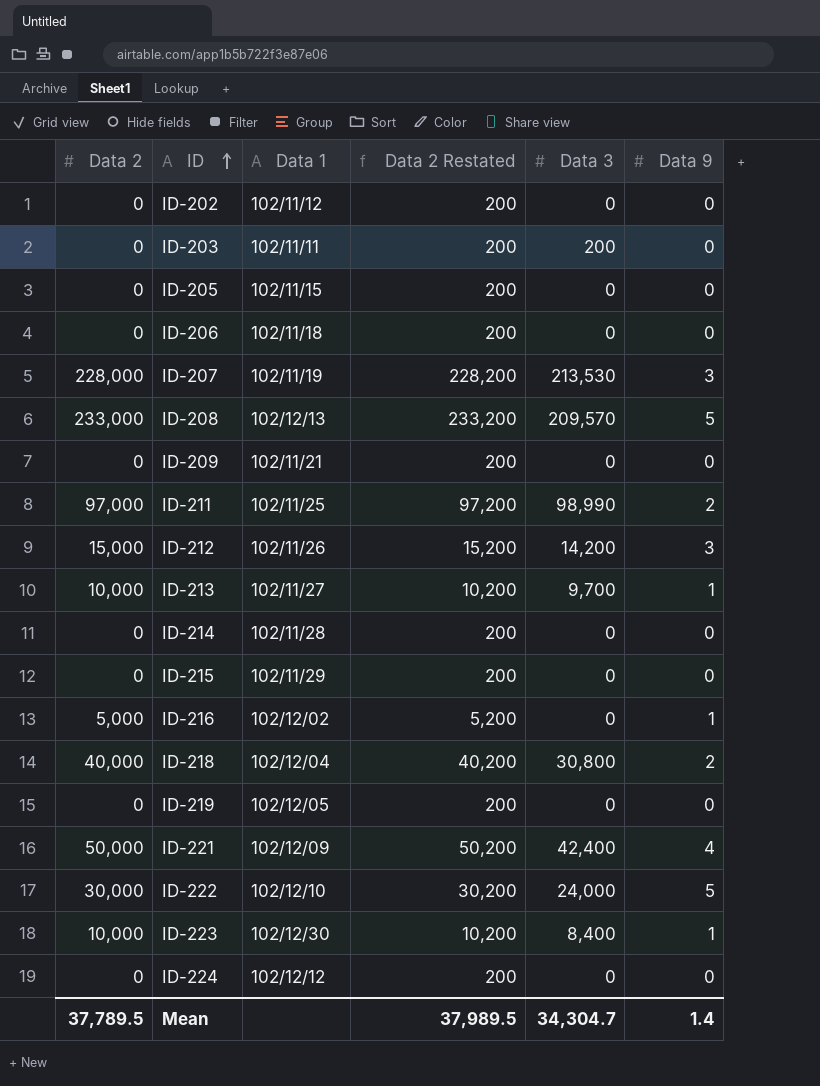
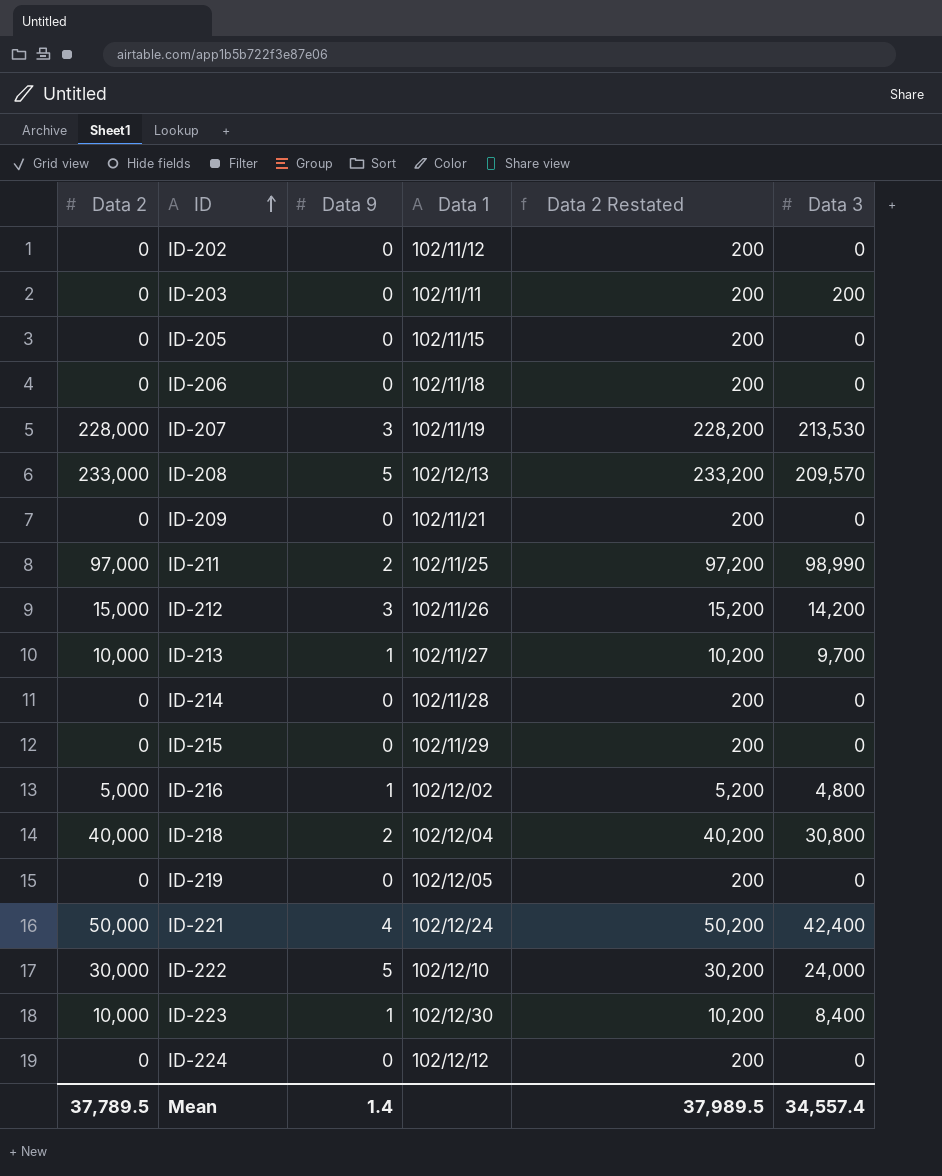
column Data 9 | position: 6 -> 3
ID-216 | Data 3: 0 -> 4,800
ID-221 | Data 1: 102/12/09 -> 102/12/24
Mean | Data 3: 34,304.7 -> 34,557.4

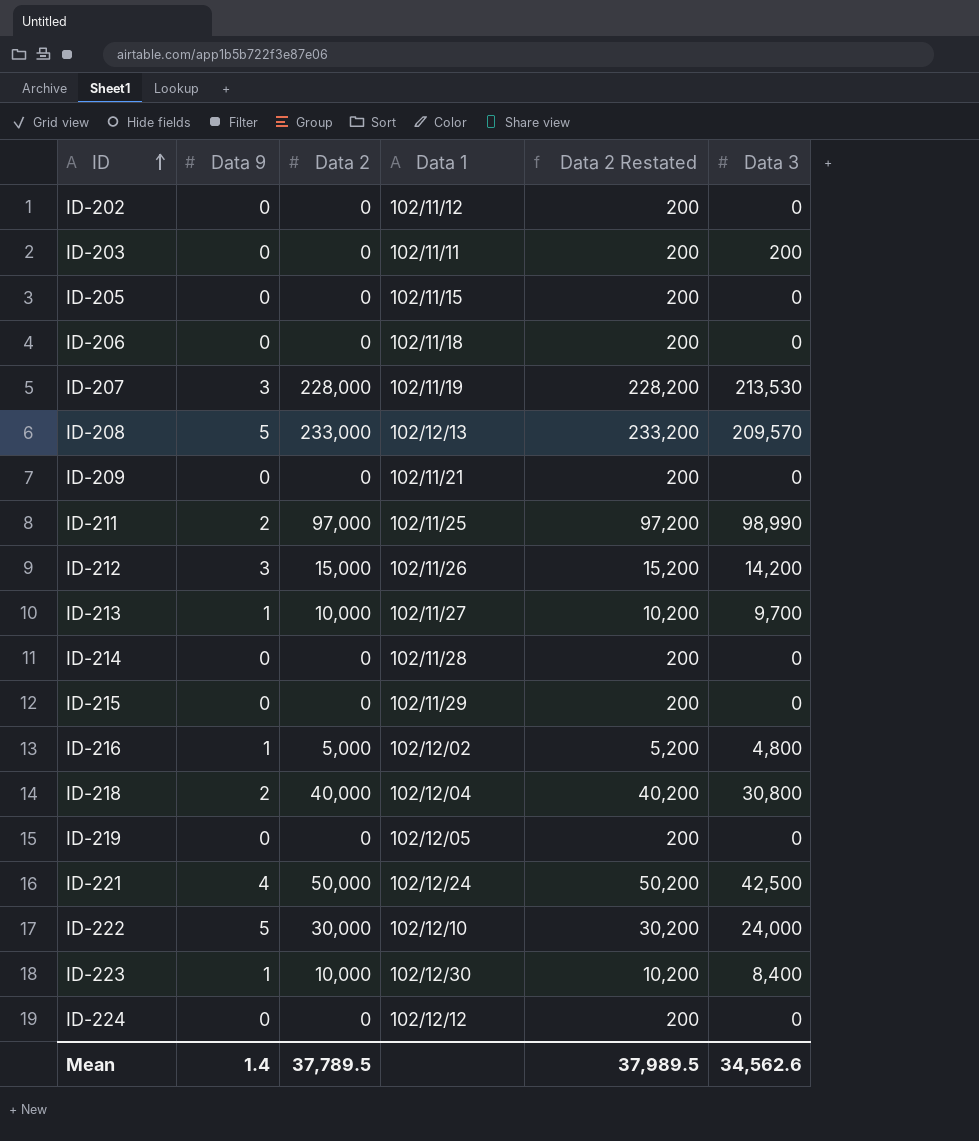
column Data 2 | position: 1 -> 3
ID-221 | Data 3: 42,400 -> 42,500
Mean | Data 3: 34,557.4 -> 34,562.6

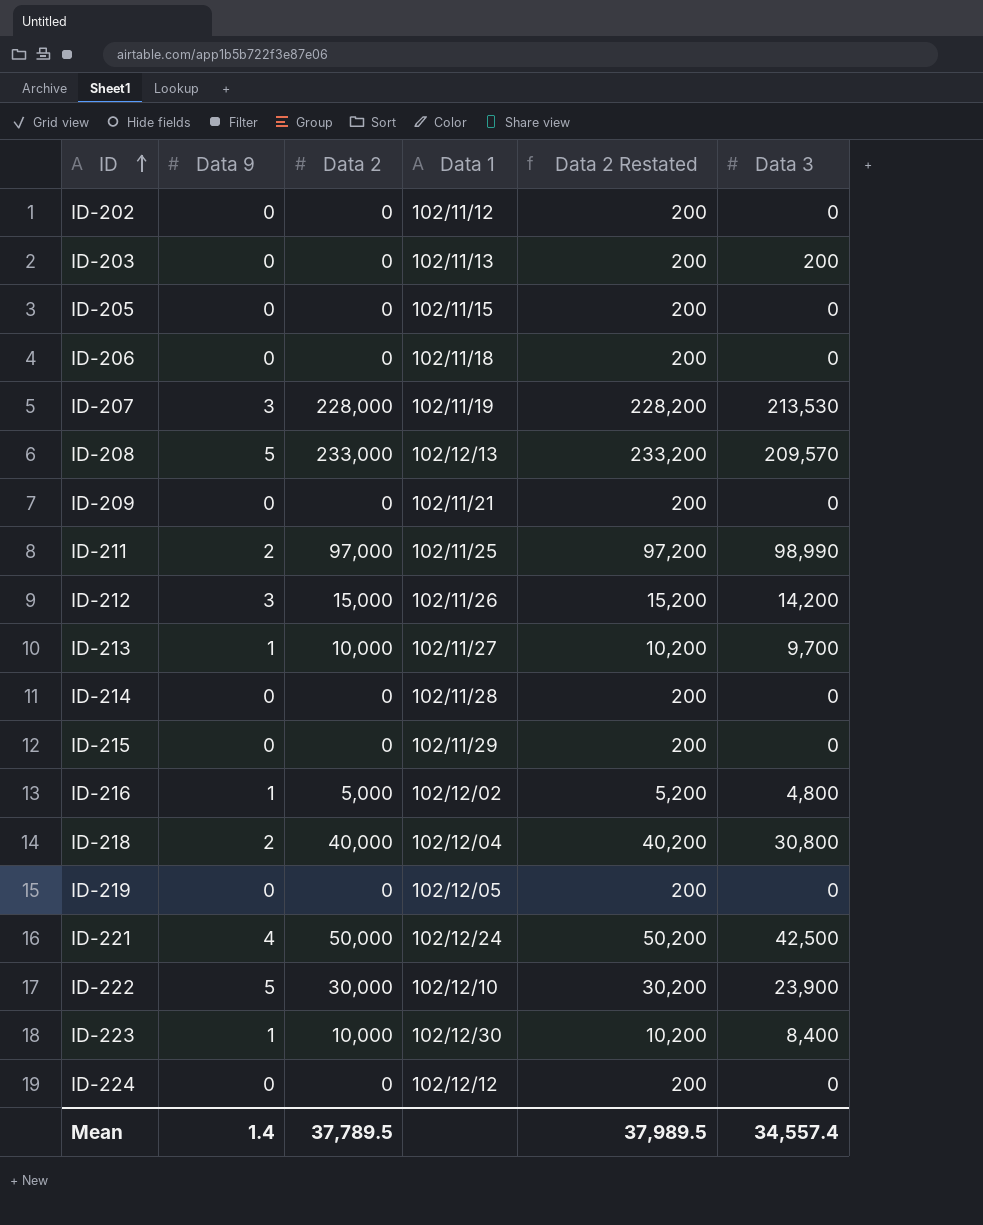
ID-203 | Data 1: 102/11/11 -> 102/11/13
ID-222 | Data 3: 24,000 -> 23,900
Mean | Data 3: 34,562.6 -> 34,557.4

